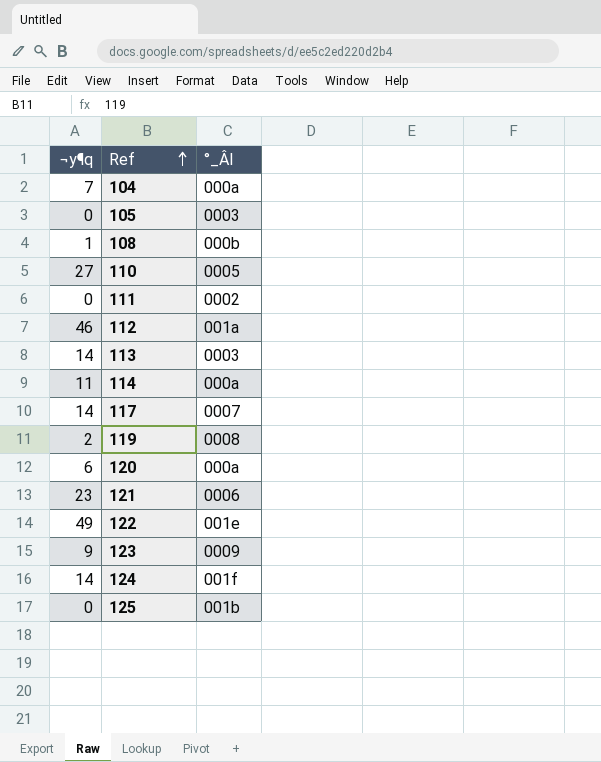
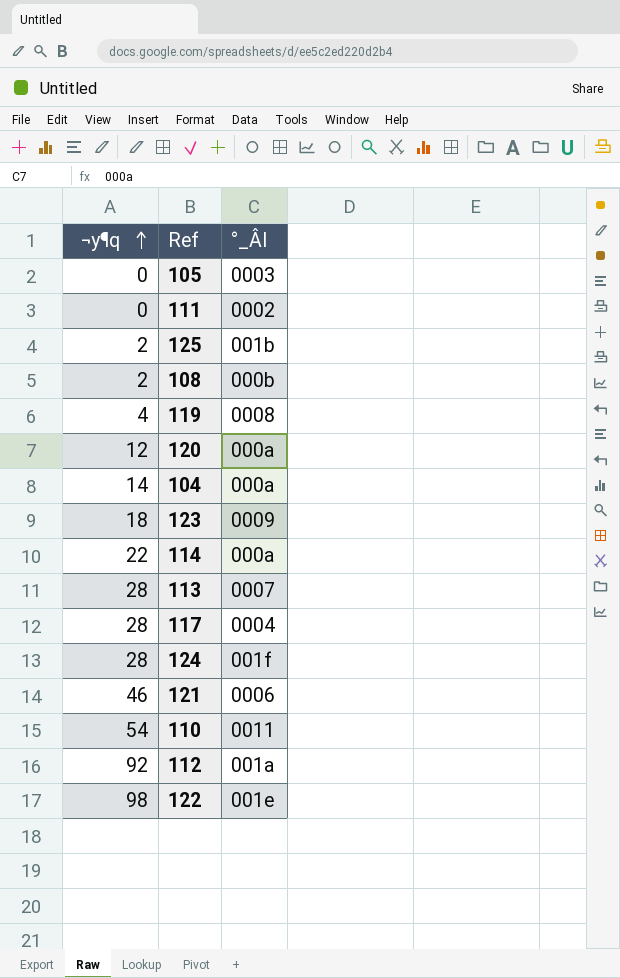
row order: Ref ascending -> ¬y¶q ascending
125 | ¬y¶q: 0 -> 2
108 | ¬y¶q: 1 -> 2
119 | ¬y¶q: 2 -> 4
120 | ¬y¶q: 6 -> 12
104 | ¬y¶q: 7 -> 14
123 | ¬y¶q: 9 -> 18
114 | ¬y¶q: 11 -> 22
113 | ¬y¶q: 14 -> 28
113 | °_ÂI: 0003 -> 0007
117 | ¬y¶q: 14 -> 28
117 | °_ÂI: 0007 -> 0004
124 | ¬y¶q: 14 -> 28
121 | ¬y¶q: 23 -> 46
110 | ¬y¶q: 27 -> 54
110 | °_ÂI: 0005 -> 0011
112 | ¬y¶q: 46 -> 92
122 | ¬y¶q: 49 -> 98

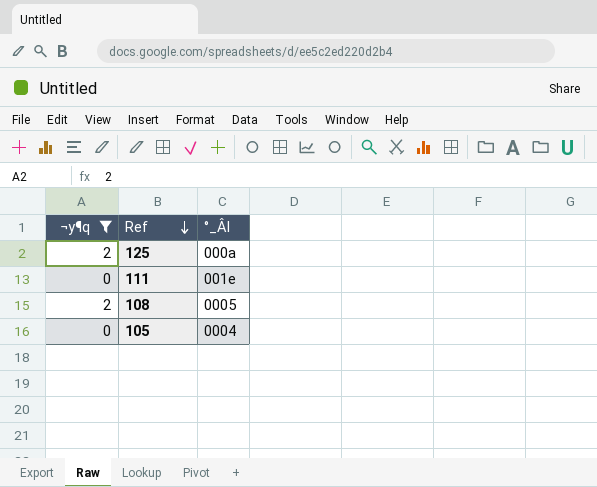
filter: none -> ¬y¶q <= 2
row order: ¬y¶q ascending -> Ref descending
125 | °_ÂI: 001b -> 000a
111 | °_ÂI: 0002 -> 001e
108 | °_ÂI: 000b -> 0005
105 | °_ÂI: 0003 -> 0004

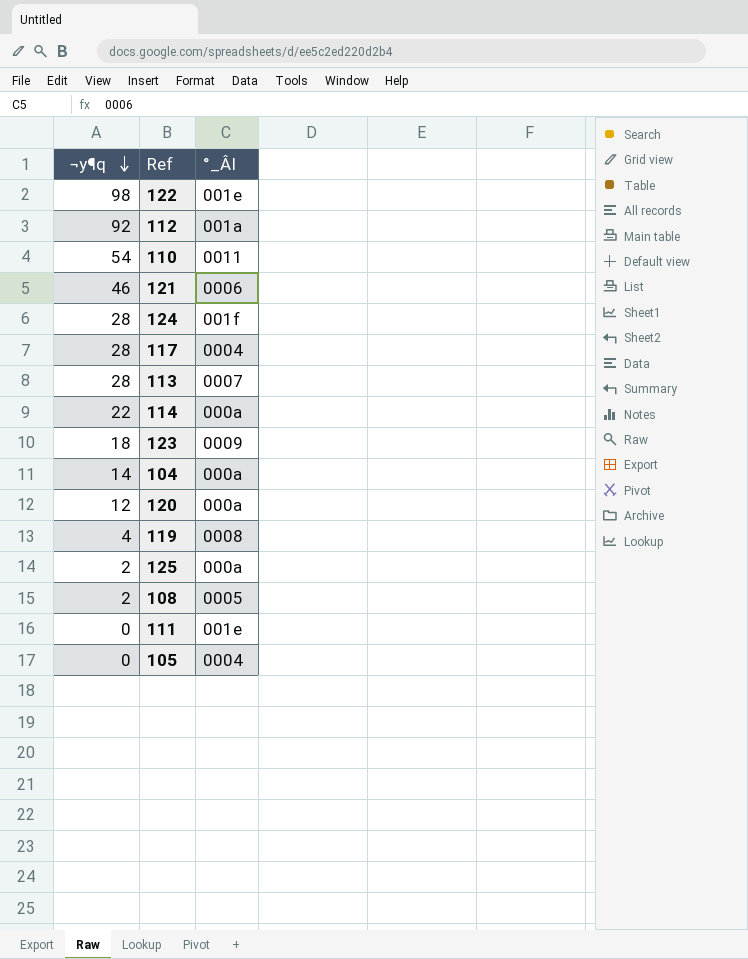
filter: ¬y¶q <= 2 -> none
row order: Ref descending -> ¬y¶q descending

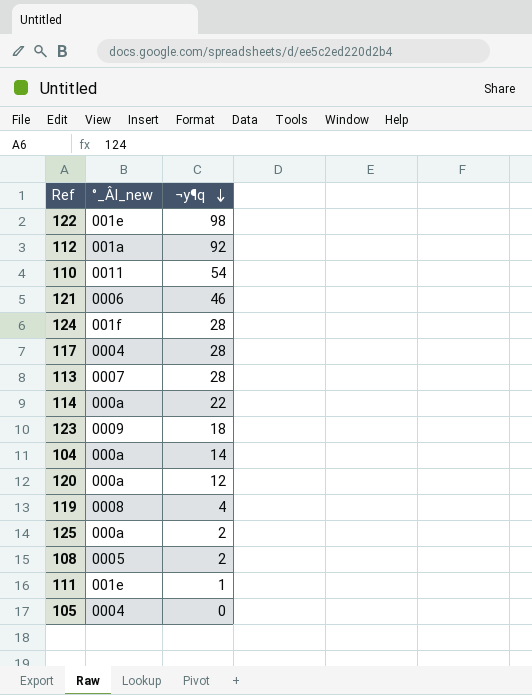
column name: °_ÂI -> °_ÂI_new
column ¬y¶q | position: 1 -> 3
111 | ¬y¶q: 0 -> 1

